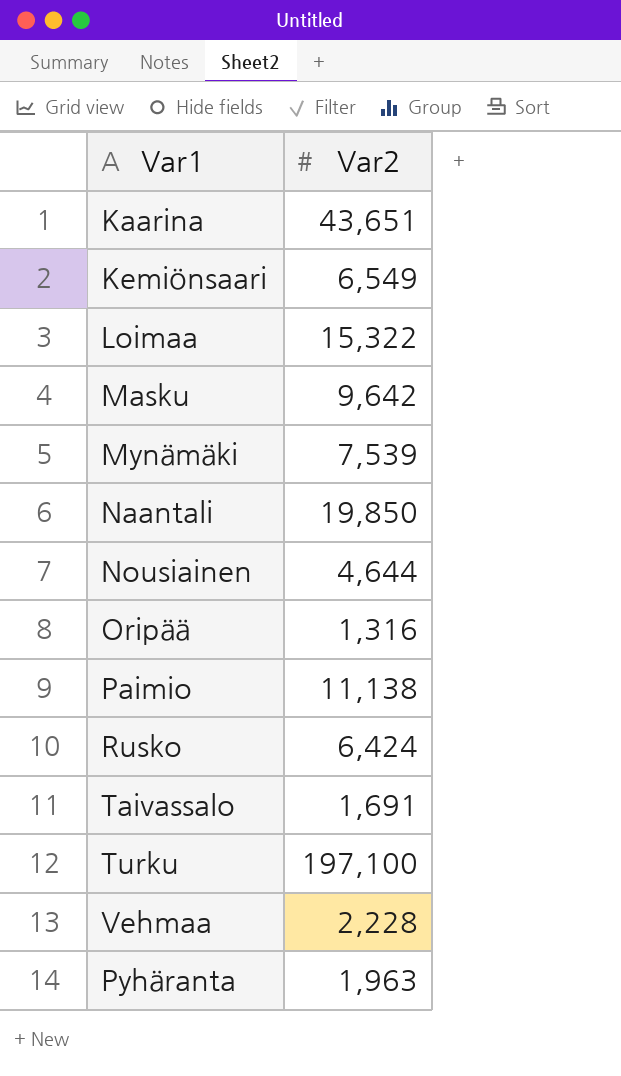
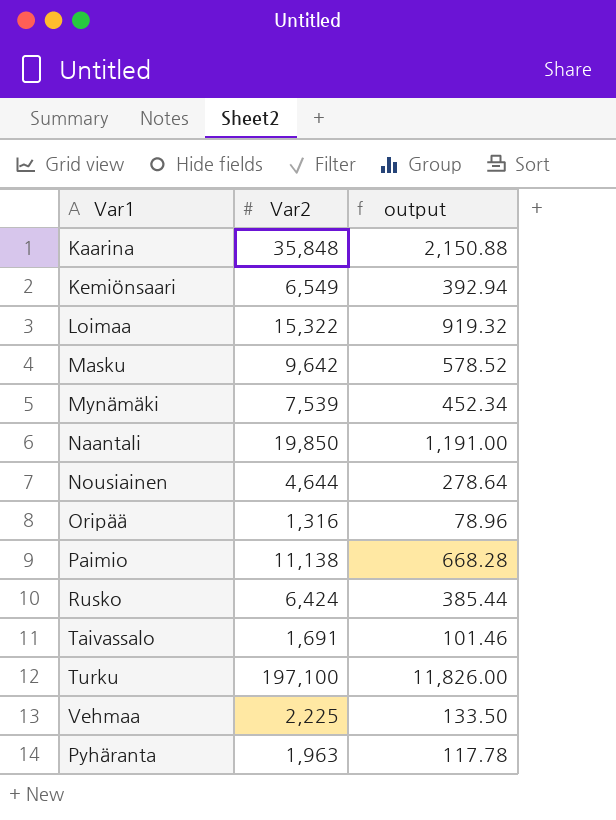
column output | formula: none -> [Var2] * 0.06
Kaarina | Var2: 43,651 -> 35,848
Vehmaa | Var2: 2,228 -> 2,225

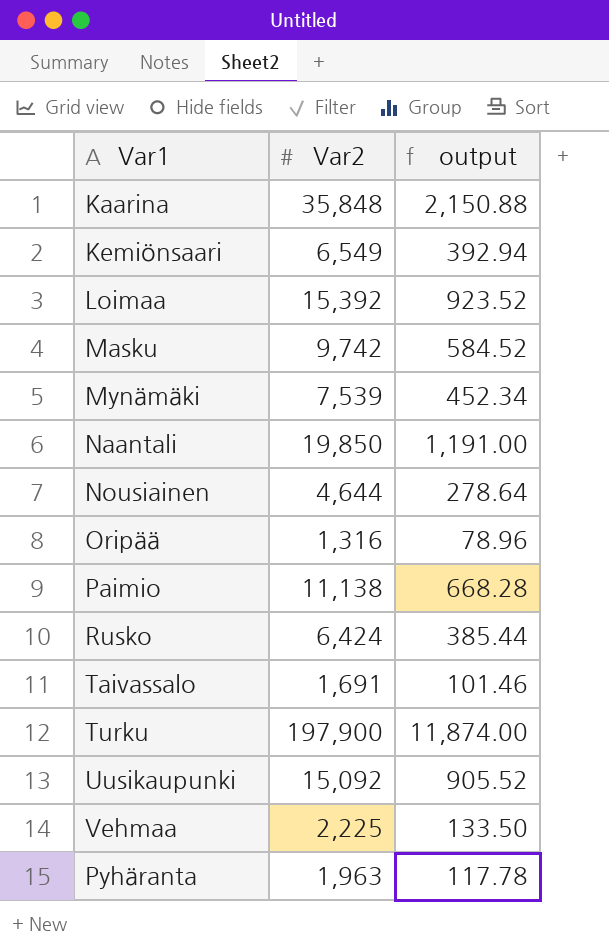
Loimaa | Var2: 15,322 -> 15,392
Loimaa | output: 919.32 -> 923.52
Masku | Var2: 9,642 -> 9,742
Masku | output: 578.52 -> 584.52
Turku | Var2: 197,100 -> 197,900
Turku | output: 11,826.00 -> 11,874.00
row Uusikaupunki: none -> 15,092 | 905.52

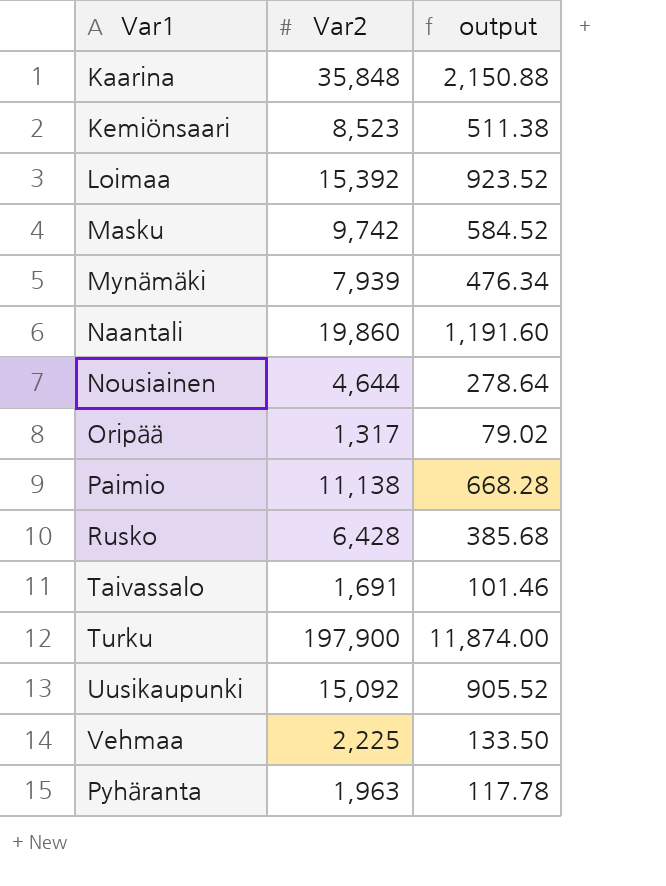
Kemiönsaari | Var2: 6,549 -> 8,523
Kemiönsaari | output: 392.94 -> 511.38
Mynämäki | Var2: 7,539 -> 7,939
Mynämäki | output: 452.34 -> 476.34
Naantali | Var2: 19,850 -> 19,860
Naantali | output: 1,191.00 -> 1,191.60
Oripää | Var2: 1,316 -> 1,317
Oripää | output: 78.96 -> 79.02
Rusko | Var2: 6,424 -> 6,428
Rusko | output: 385.44 -> 385.68

